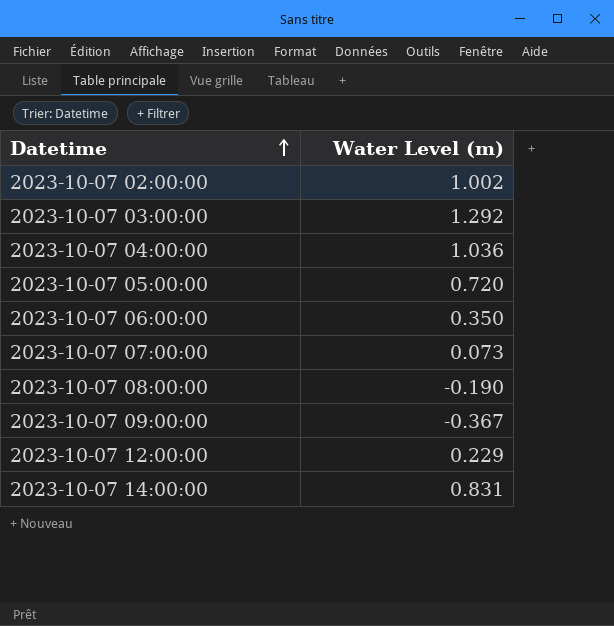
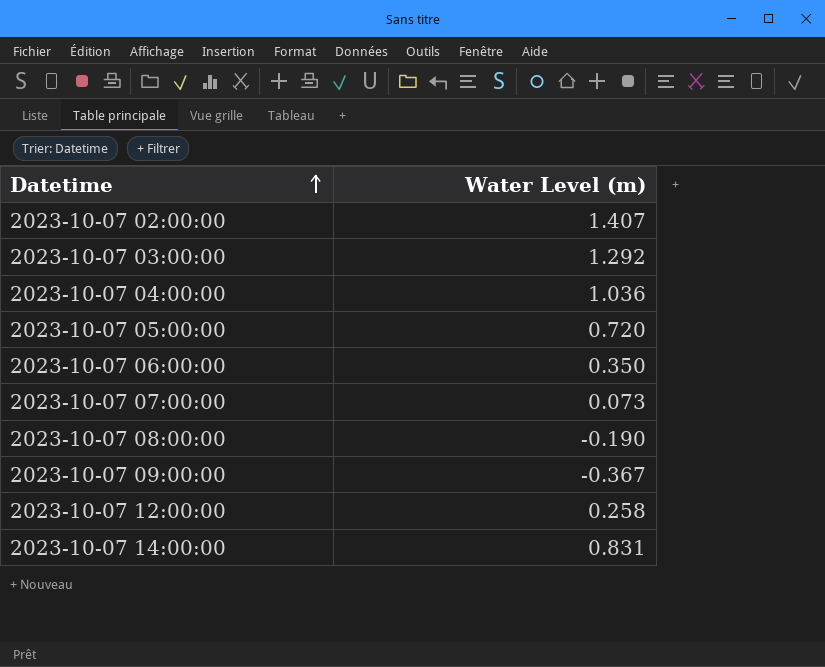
2023-10-07 02:00:00 | Water Level (m): 1.002 -> 1.407
2023-10-07 12:00:00 | Water Level (m): 0.229 -> 0.258

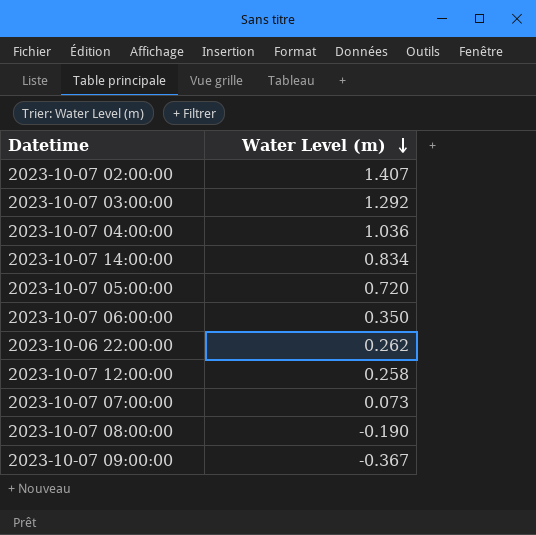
row order: Datetime ascending -> Water Level (m) descending
2023-10-07 14:00:00 | Water Level (m): 0.831 -> 0.834
row 2023-10-06 22:00:00: none -> 0.262

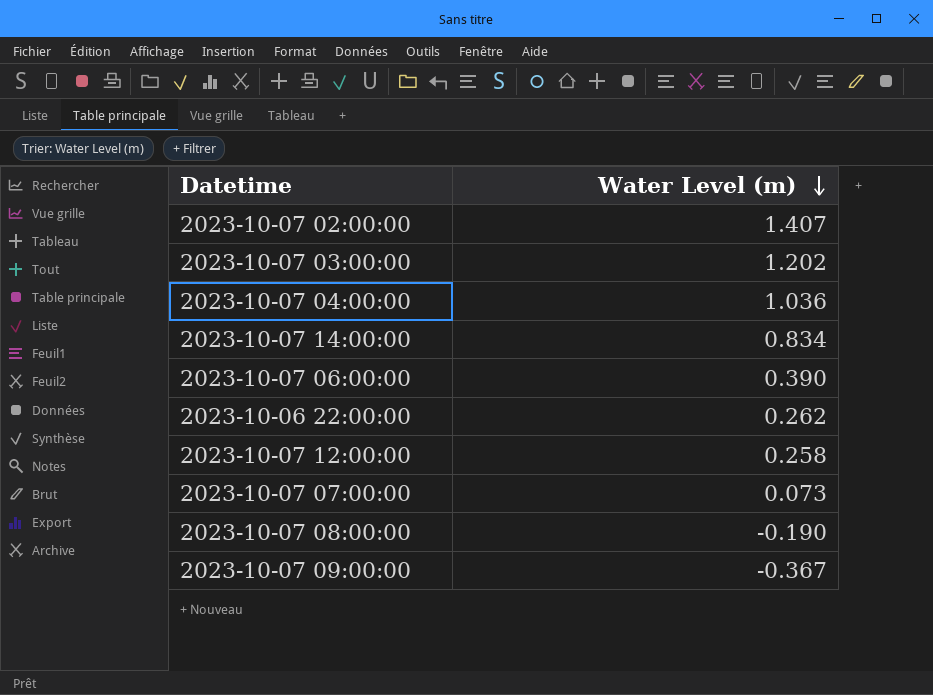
row 2023-10-07 05:00:00: 0.720 -> none
2023-10-07 03:00:00 | Water Level (m): 1.292 -> 1.202
2023-10-07 06:00:00 | Water Level (m): 0.350 -> 0.390

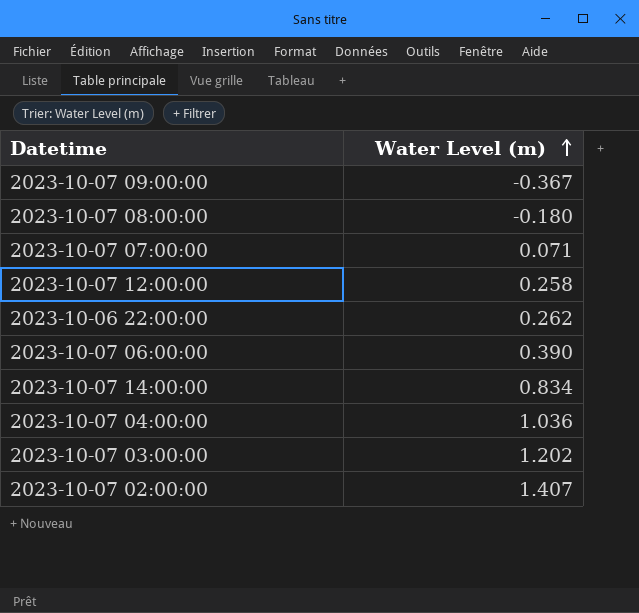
row order: Water Level (m) descending -> Water Level (m) ascending
2023-10-07 08:00:00 | Water Level (m): -0.190 -> -0.180
2023-10-07 07:00:00 | Water Level (m): 0.073 -> 0.071

